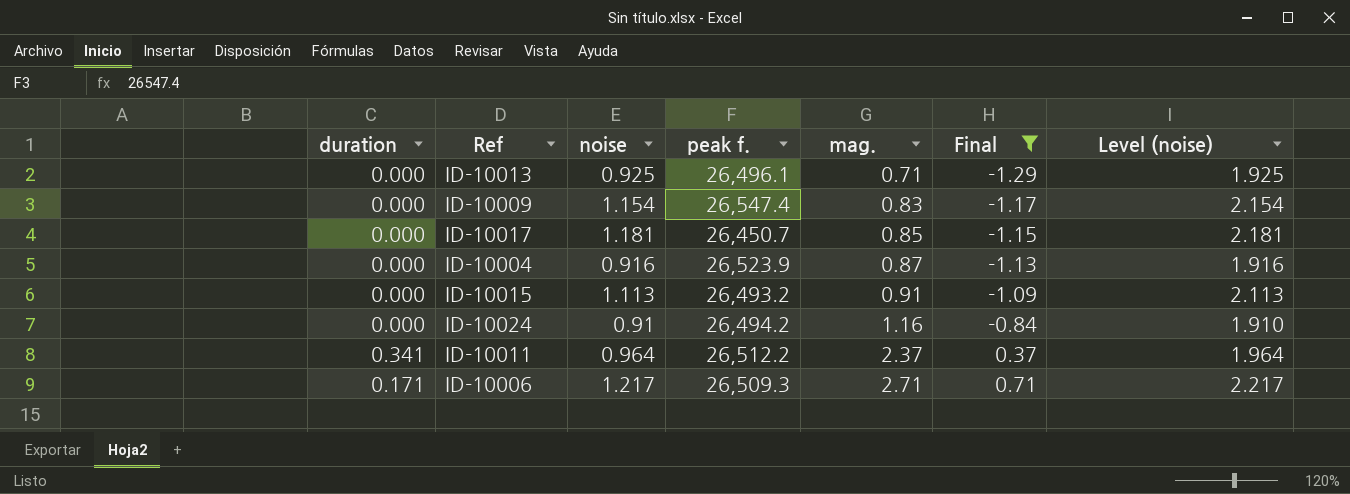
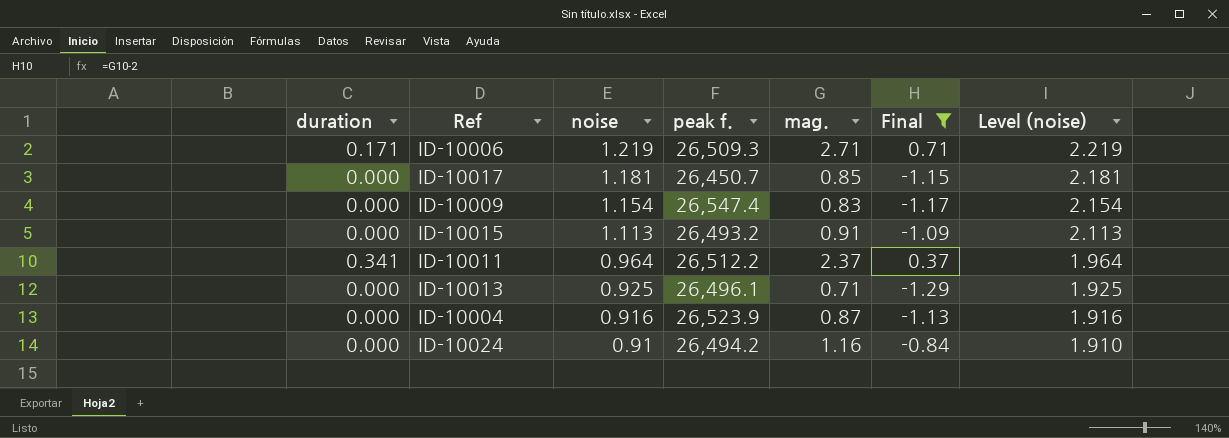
row order: mag. ascending -> noise descending
ID-10006 | noise: 1.217 -> 1.219
ID-10006 | Level (noise): 2.217 -> 2.219

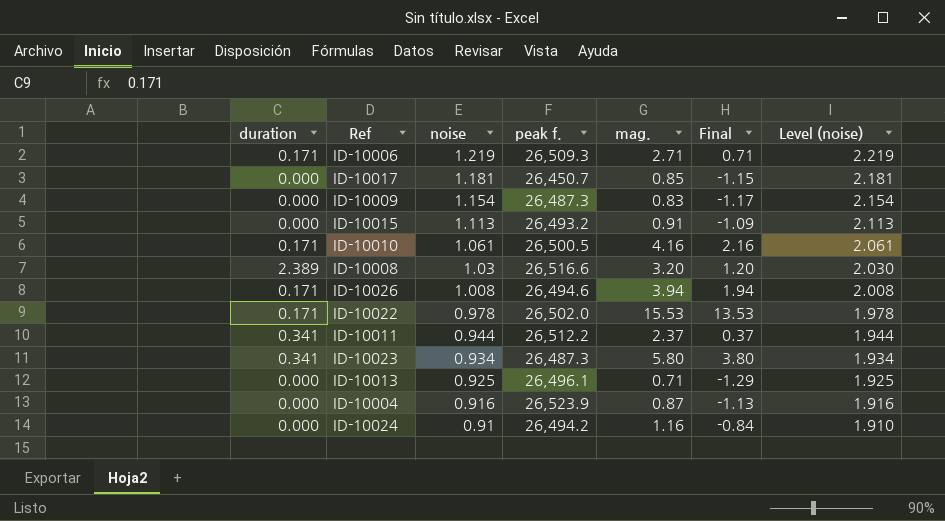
filter: Final <= 0.71 -> none
ID-10009 | peak f.: 26,547.4 -> 26,487.3
ID-10011 | noise: 0.964 -> 0.944
ID-10011 | Level (noise): 1.964 -> 1.944

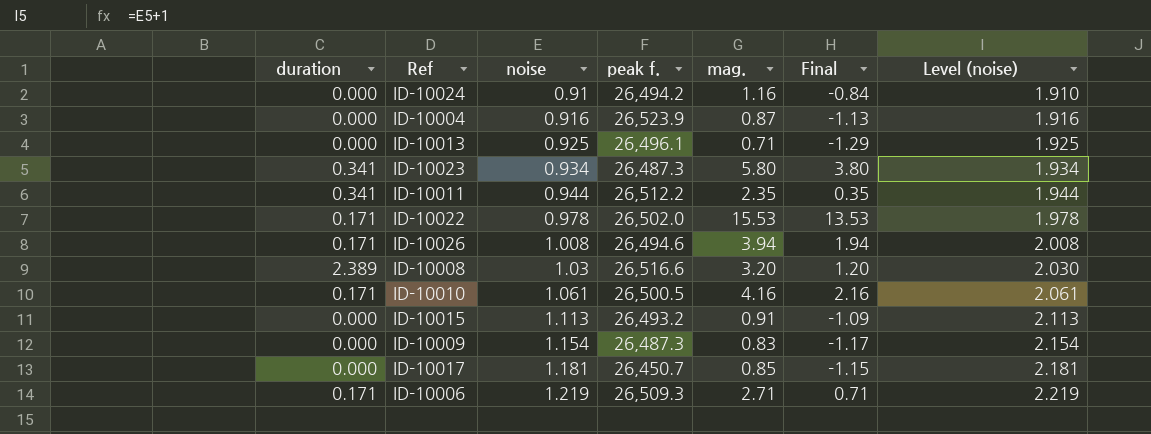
row order: noise descending -> noise ascending
ID-10011 | mag.: 2.37 -> 2.35
ID-10011 | Final: 0.37 -> 0.35

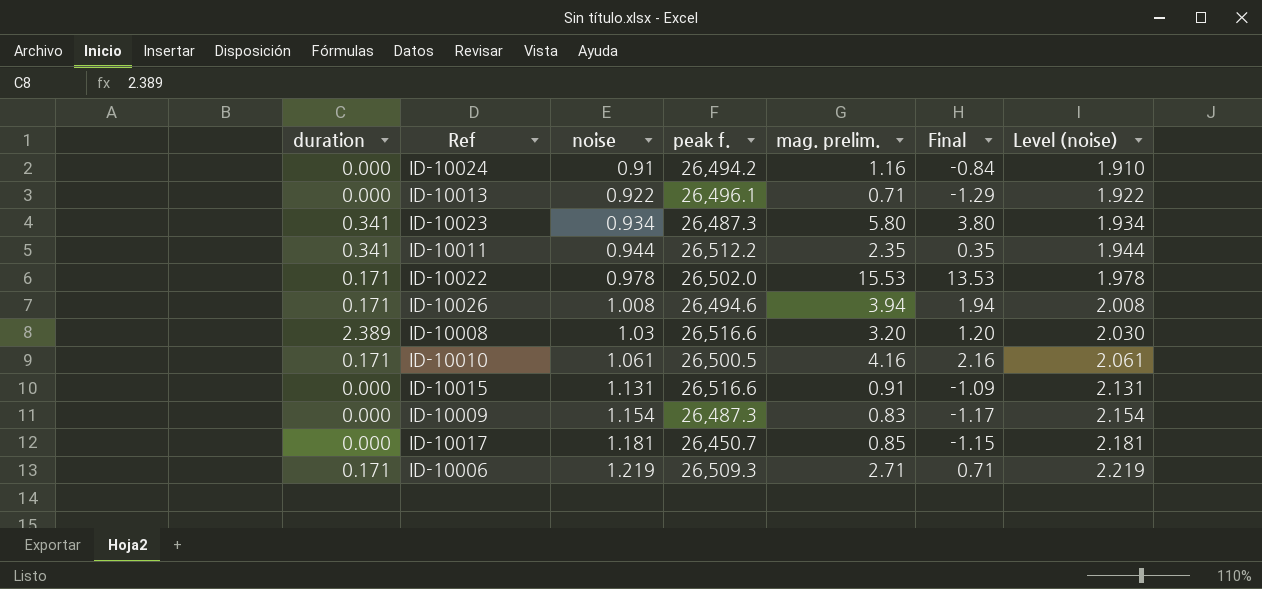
column name: mag. -> mag. prelim.
row ID-10004: 0.000 | 0.916 | 26,523.9 | 0.87 | -1.13 | 1.916 -> none
ID-10013 | noise: 0.925 -> 0.922
ID-10013 | Level (noise): 1.925 -> 1.922
ID-10015 | noise: 1.113 -> 1.131
ID-10015 | peak f.: 26,493.2 -> 26,516.6
ID-10015 | Level (noise): 2.113 -> 2.131

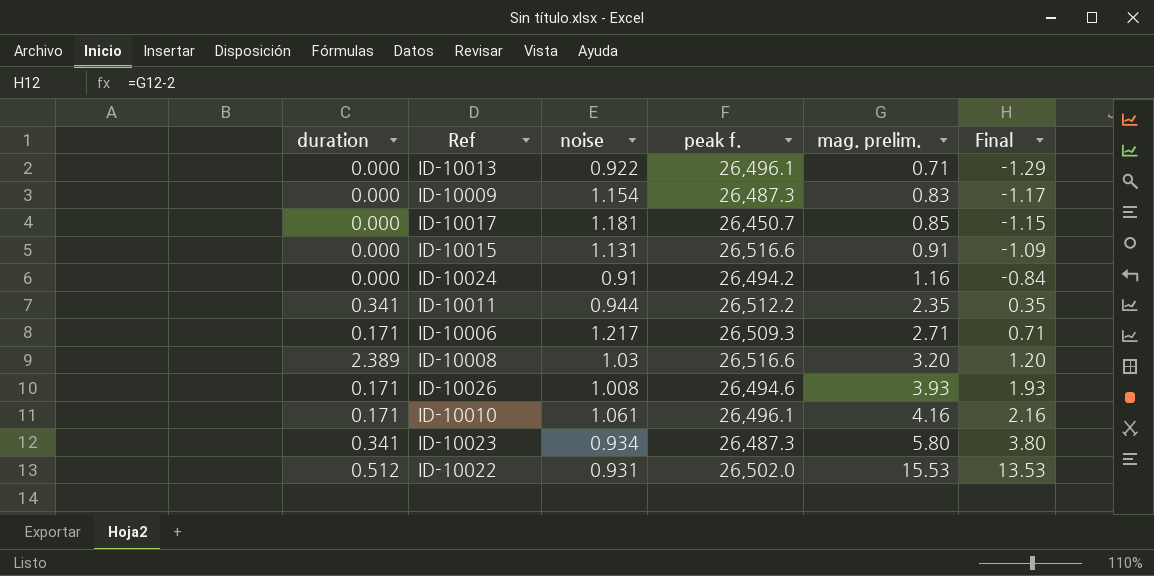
row order: noise ascending -> mag. prelim. ascending
column Level (noise) | formula: [noise] + 1 -> none
ID-10006 | noise: 1.219 -> 1.217
ID-10026 | mag. prelim.: 3.94 -> 3.93
ID-10026 | Final: 1.94 -> 1.93
ID-10010 | peak f.: 26,500.5 -> 26,496.1
ID-10022 | duration: 0.171 -> 0.512
ID-10022 | noise: 0.978 -> 0.931

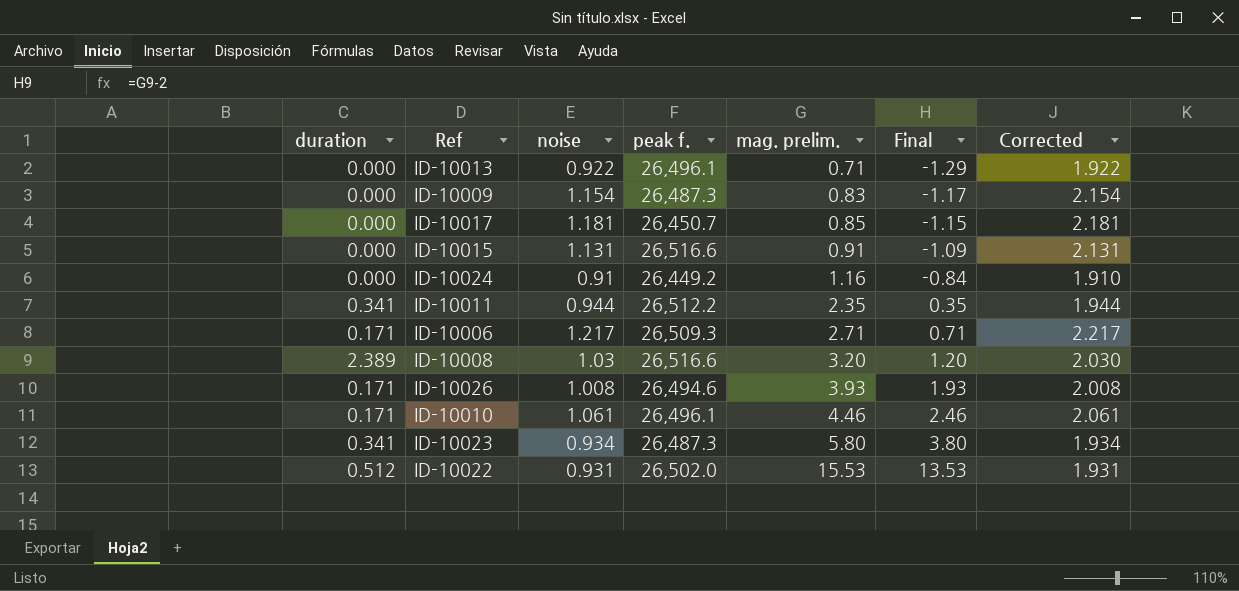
column Corrected | formula: none -> [noise] + 1
ID-10024 | peak f.: 26,494.2 -> 26,449.2
ID-10010 | mag. prelim.: 4.16 -> 4.46
ID-10010 | Final: 2.16 -> 2.46

